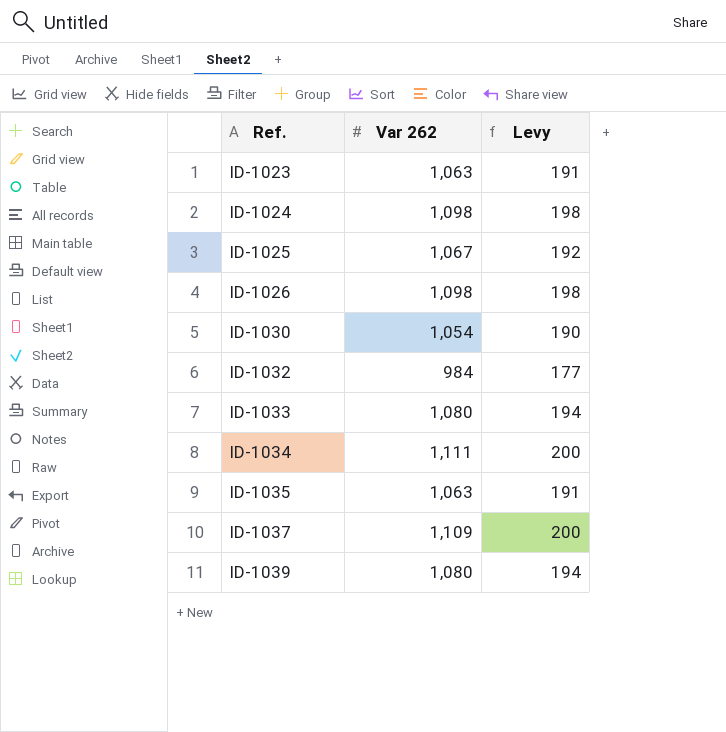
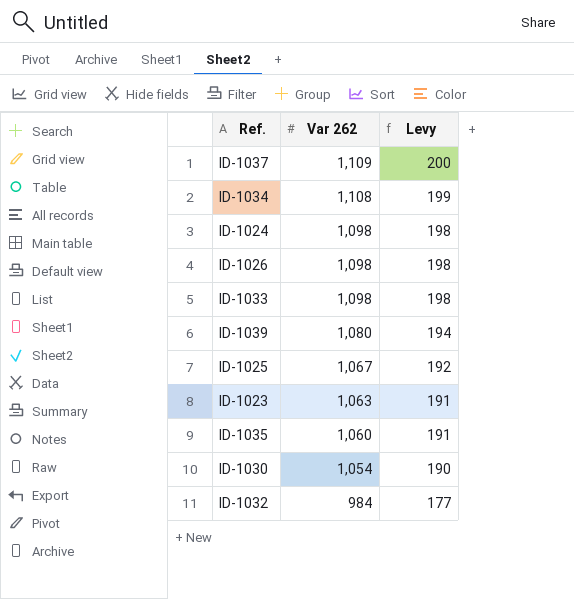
row order: Ref. ascending -> Var 262 descending
ID-1034 | Var 262: 1,111 -> 1,108
ID-1034 | Levy: 200 -> 199
ID-1033 | Var 262: 1,080 -> 1,098
ID-1033 | Levy: 194 -> 198
ID-1035 | Var 262: 1,063 -> 1,060

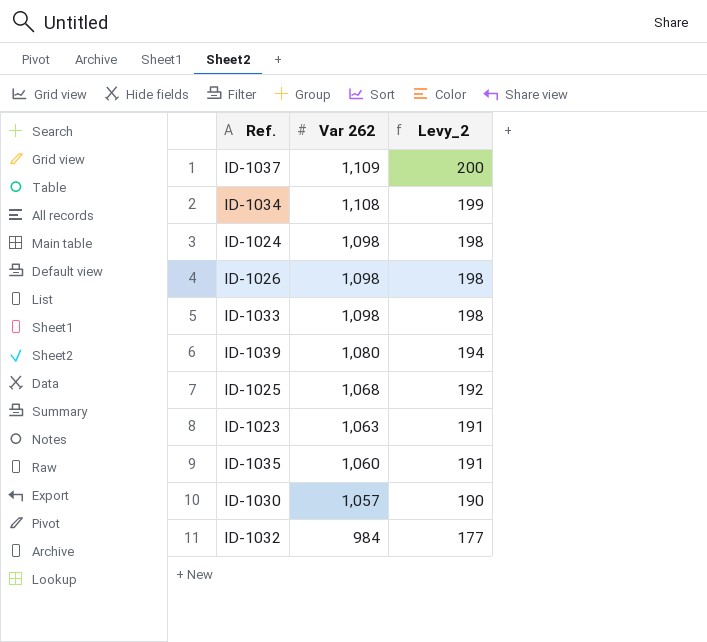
column name: Levy -> Levy_2
ID-1025 | Var 262: 1,067 -> 1,068
ID-1030 | Var 262: 1,054 -> 1,057

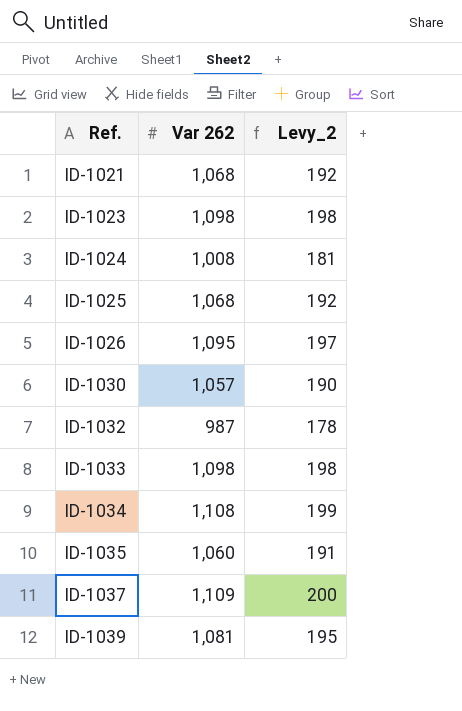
row order: Var 262 descending -> Ref. ascending
row ID-1021: none -> 1,068 | 192
ID-1023 | Var 262: 1,063 -> 1,098
ID-1023 | Levy_2: 191 -> 198
ID-1024 | Var 262: 1,098 -> 1,008
ID-1024 | Levy_2: 198 -> 181
ID-1026 | Var 262: 1,098 -> 1,095
ID-1026 | Levy_2: 198 -> 197
ID-1032 | Var 262: 984 -> 987
ID-1032 | Levy_2: 177 -> 178
ID-1039 | Var 262: 1,080 -> 1,081
ID-1039 | Levy_2: 194 -> 195

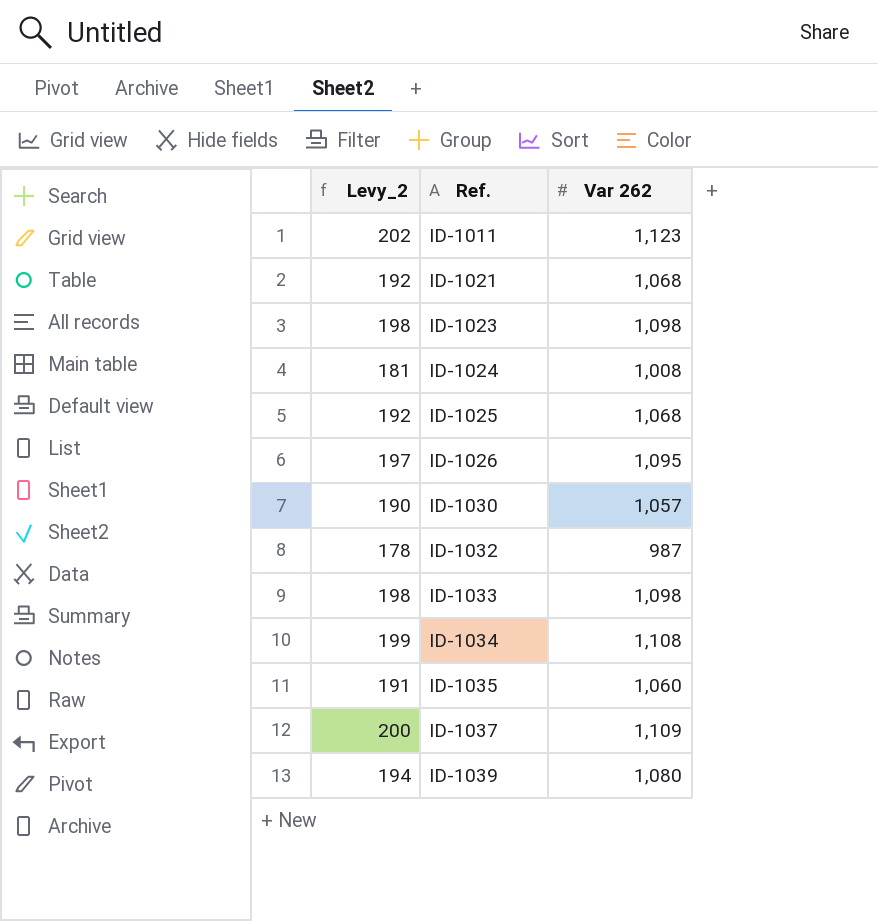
column Levy_2 | position: 3 -> 1
row ID-1011: none -> 202 | 1,123
ID-1039 | Levy_2: 195 -> 194
ID-1039 | Var 262: 1,081 -> 1,080

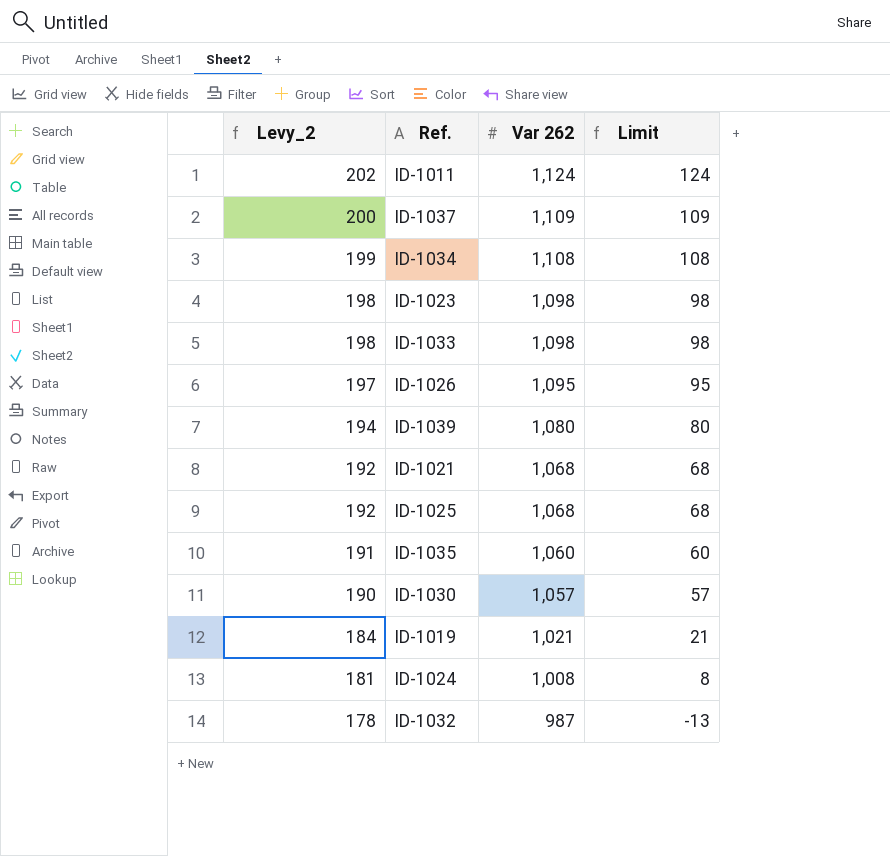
row order: Ref. ascending -> Levy_2 descending
column Limit | formula: none -> [Var 262] - 1000
ID-1011 | Var 262: 1,123 -> 1,124
row ID-1019: none -> 184 | 1,021 | 21

